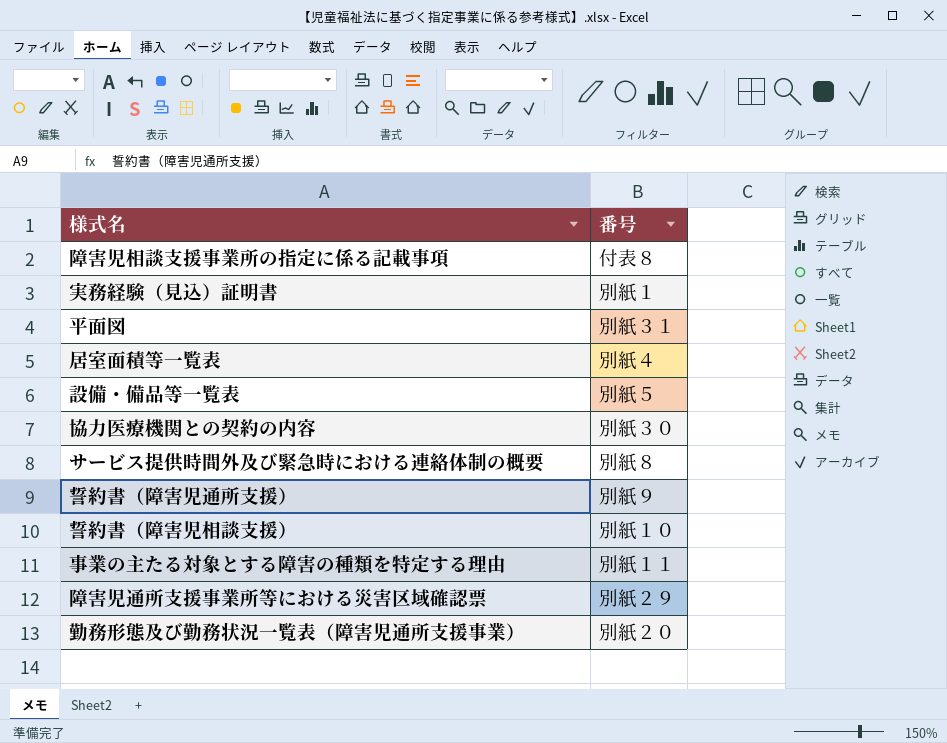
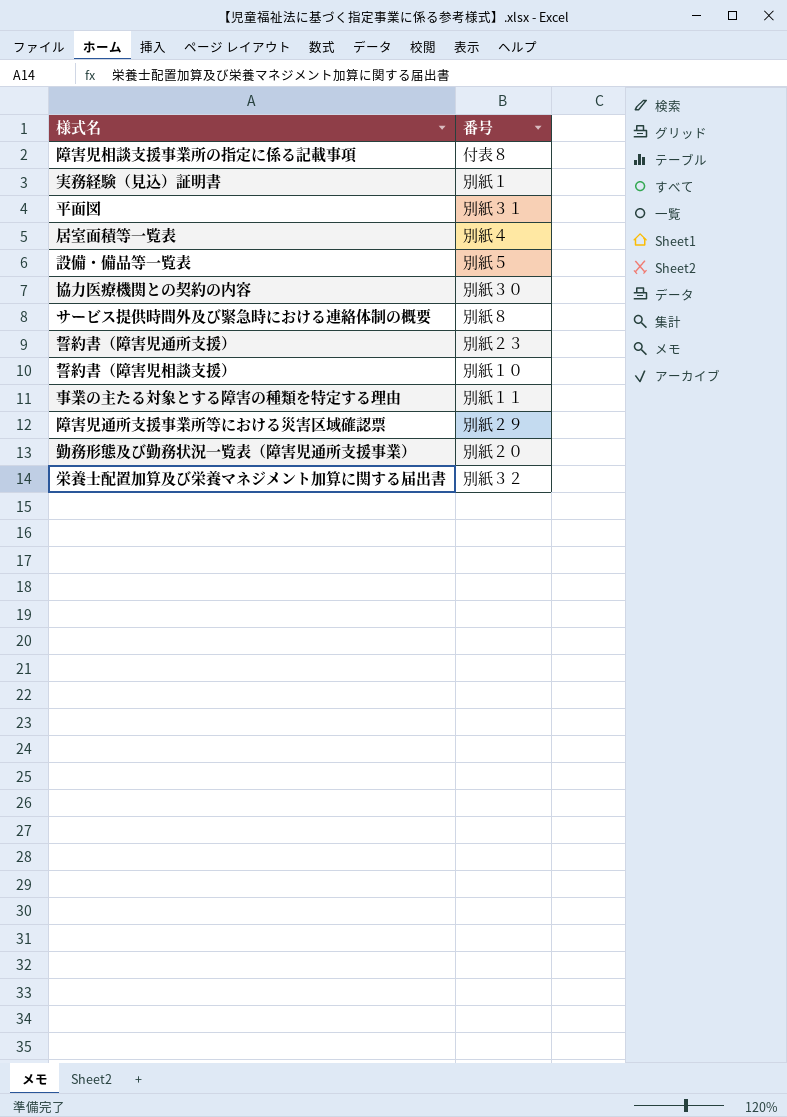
誓約書（障害児通所支援） | 番号: 別紙９ -> 別紙２３
row 栄養士配置加算及び栄養マネジメント加算に関する届出書: none -> 別紙３２

